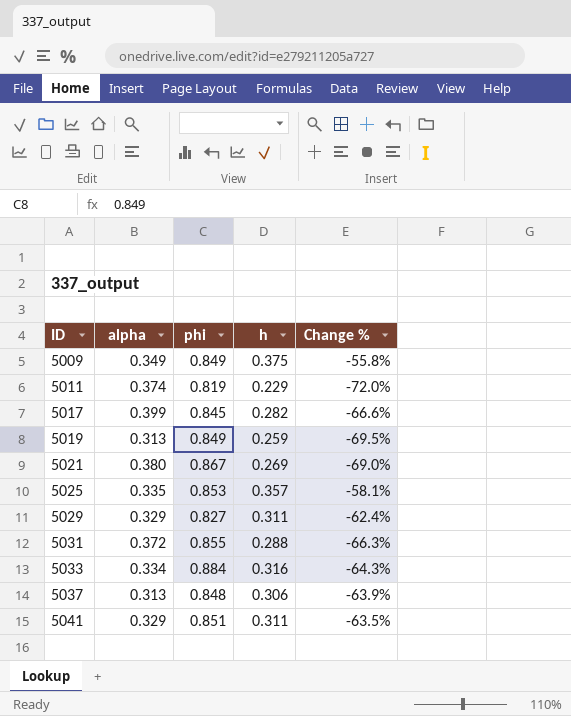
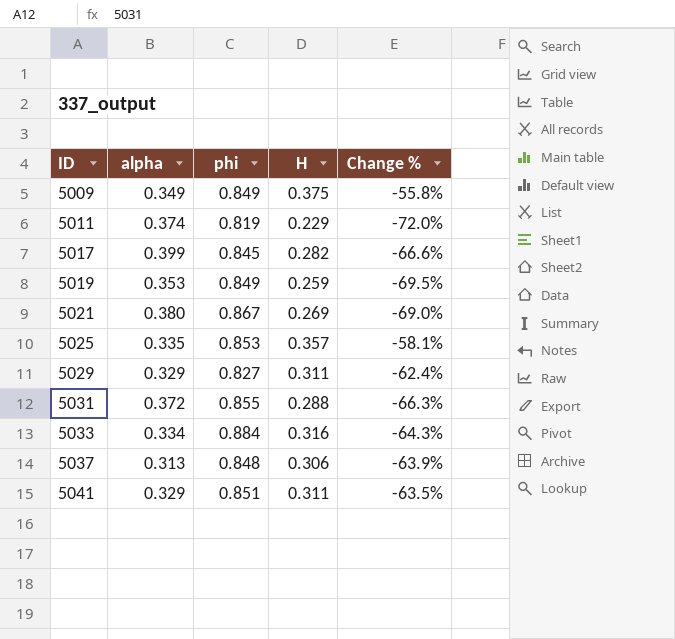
column name: h -> H
5019 | alpha: 0.313 -> 0.353

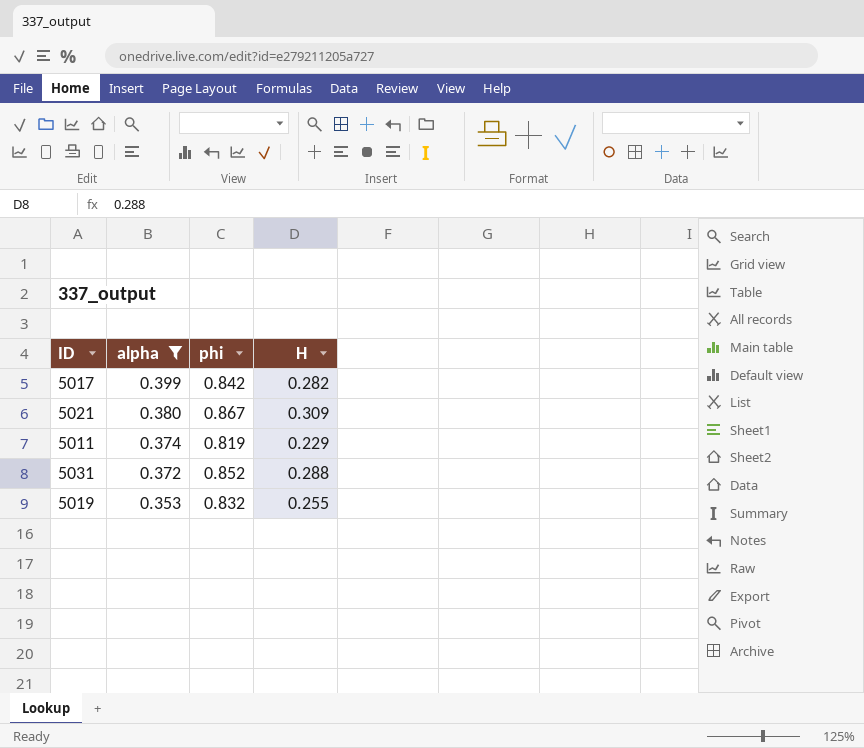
filter: none -> alpha >= 0.353
row order: ID ascending -> alpha descending
column Change % | formula: ([H] - [phi]) / [phi] -> none
5017 | phi: 0.845 -> 0.842
5021 | H: 0.269 -> 0.309
5031 | phi: 0.855 -> 0.852
5019 | phi: 0.849 -> 0.832
5019 | H: 0.259 -> 0.255

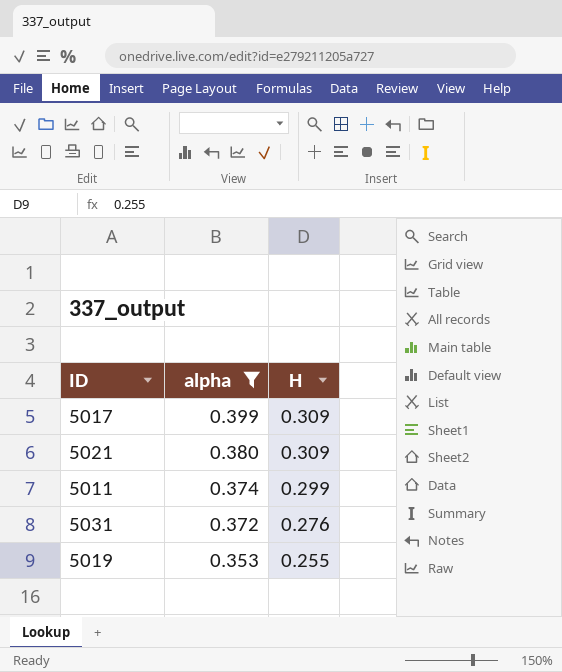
column phi | position: 3 -> none
5017 | H: 0.282 -> 0.309
5011 | H: 0.229 -> 0.299
5031 | H: 0.288 -> 0.276

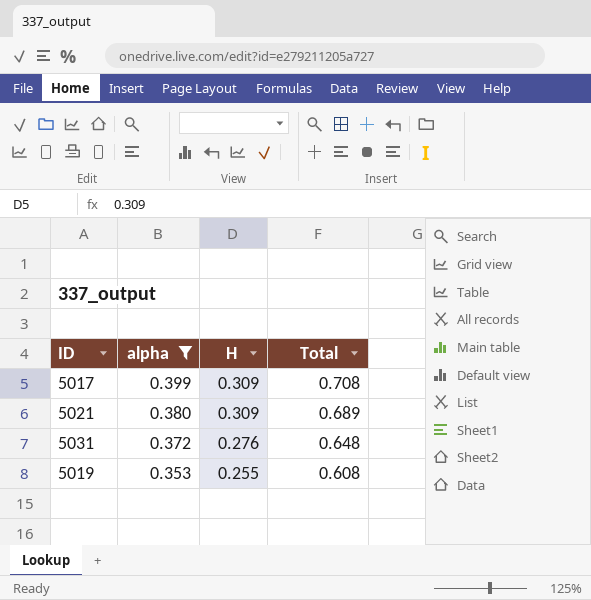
column Total | formula: none -> [alpha] + [H]
row 5011: 0.374 | 0.299 -> none

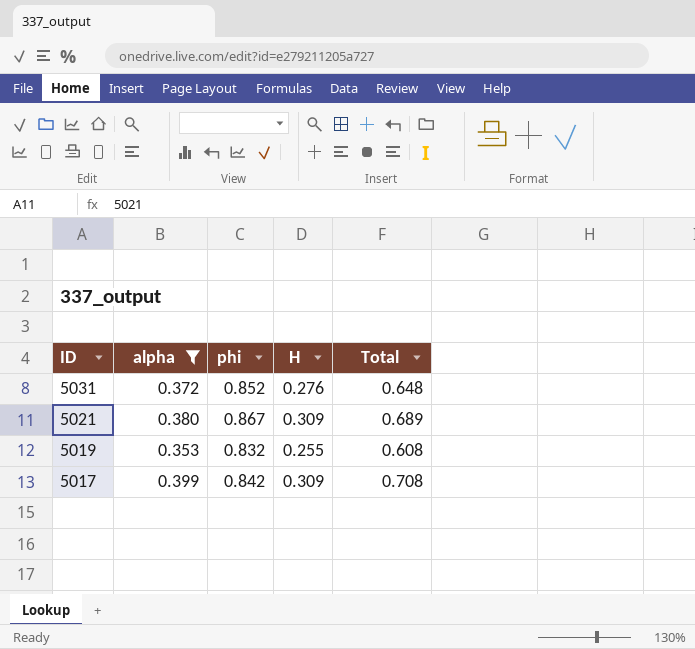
row order: alpha descending -> ID descending
column phi | position: none -> 3

